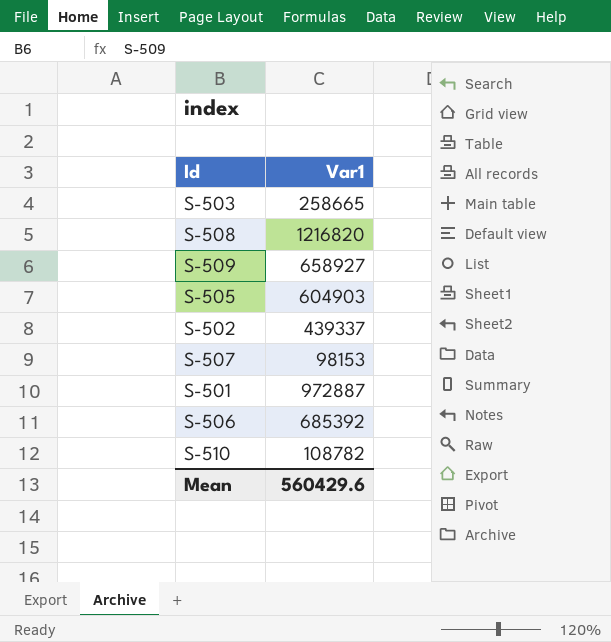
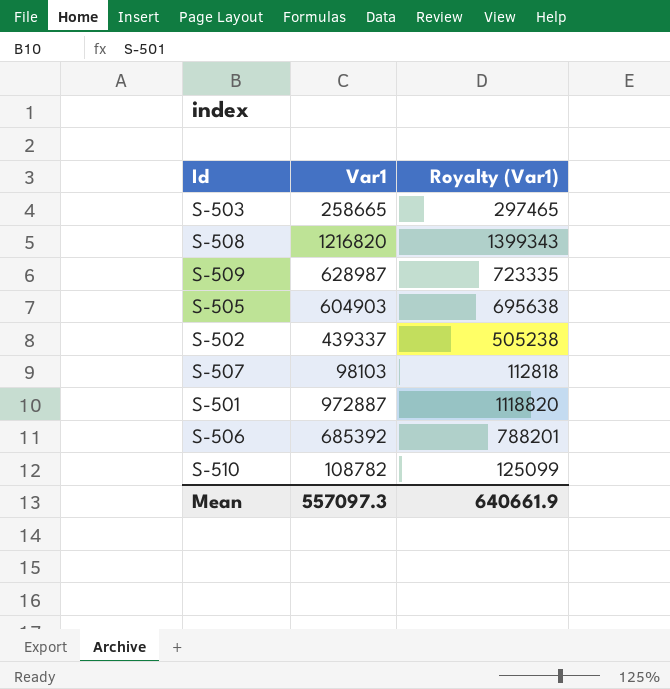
column Royalty (Var1) | formula: none -> [Var1] * 1.15
S-509 | Var1: 658927 -> 628987
S-507 | Var1: 98153 -> 98103
Mean | Var1: 560429.6 -> 557097.3

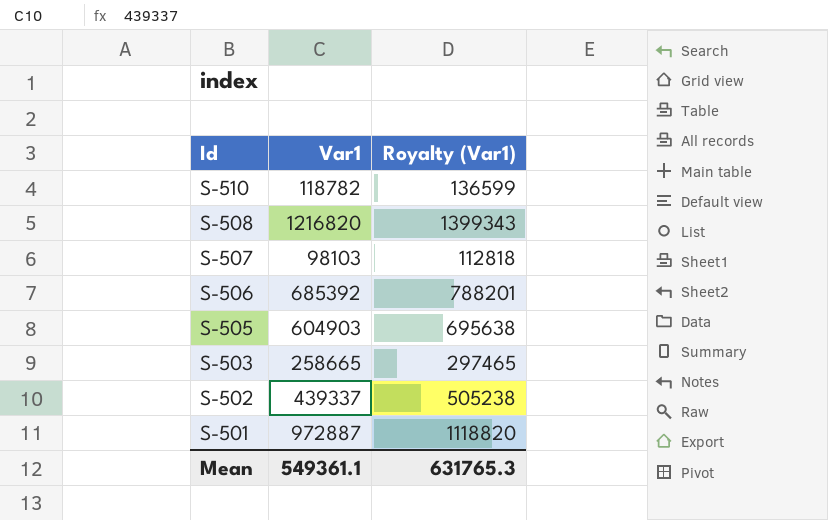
row order: none -> Id descending
row S-509: 628987 | 723335 -> none
S-510 | Var1: 108782 -> 118782
S-510 | Royalty (Var1): 125099 -> 136599
Mean | Var1: 557097.3 -> 549361.1
Mean | Royalty (Var1): 640661.9 -> 631765.3

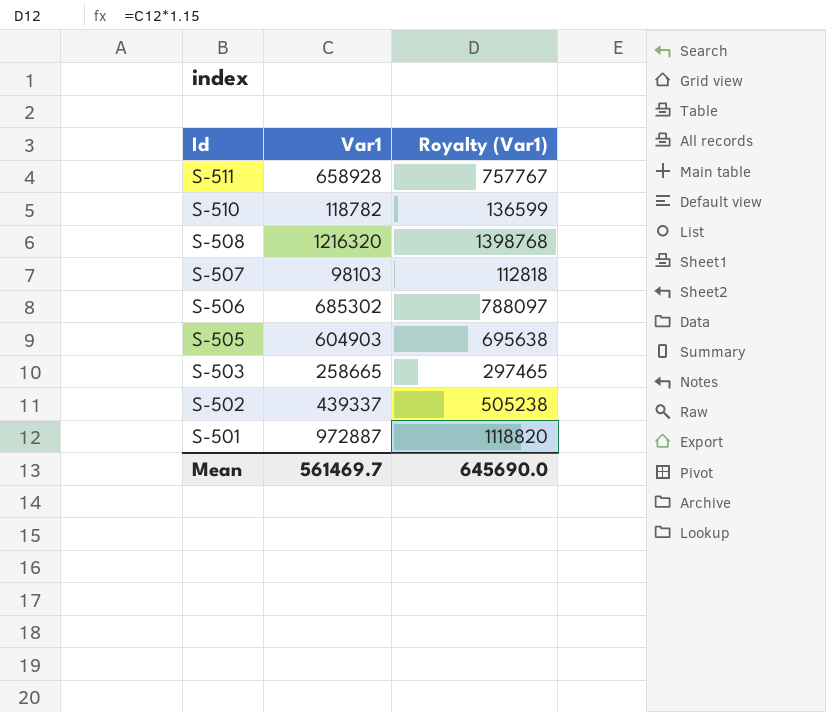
row S-511: none -> 658928 | 757767
S-508 | Var1: 1216820 -> 1216320
S-508 | Royalty (Var1): 1399343 -> 1398768
S-506 | Var1: 685392 -> 685302
S-506 | Royalty (Var1): 788201 -> 788097
Mean | Var1: 549361.1 -> 561469.7
Mean | Royalty (Var1): 631765.3 -> 645690.0

